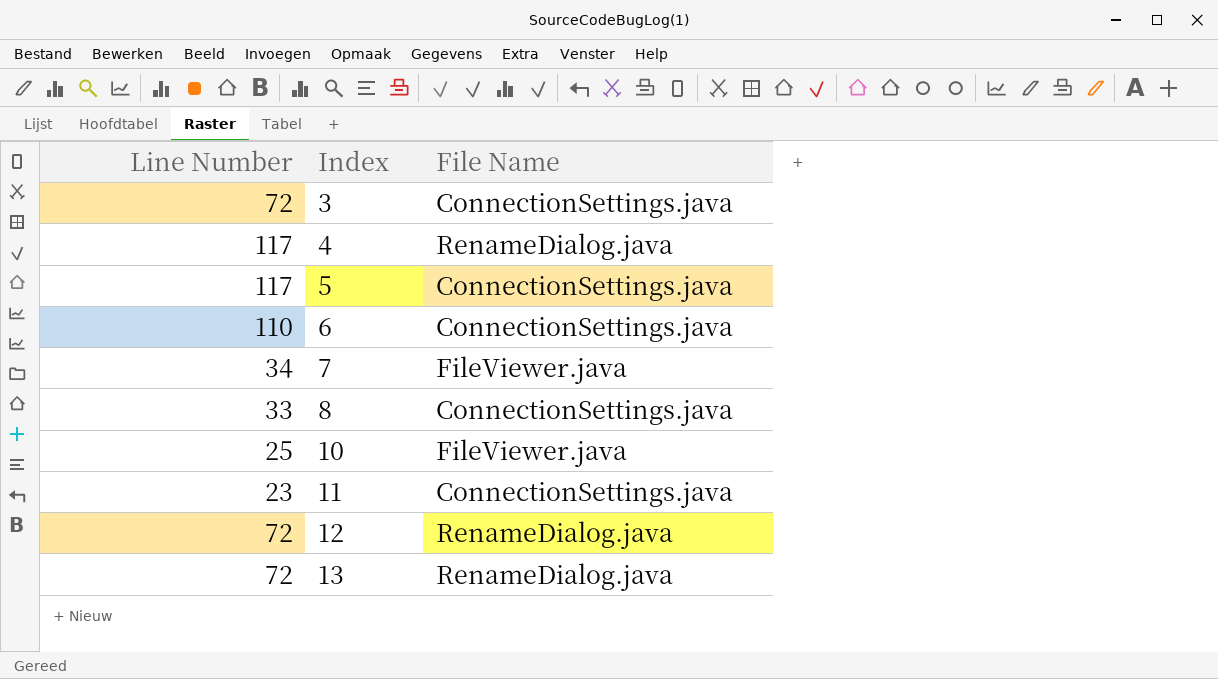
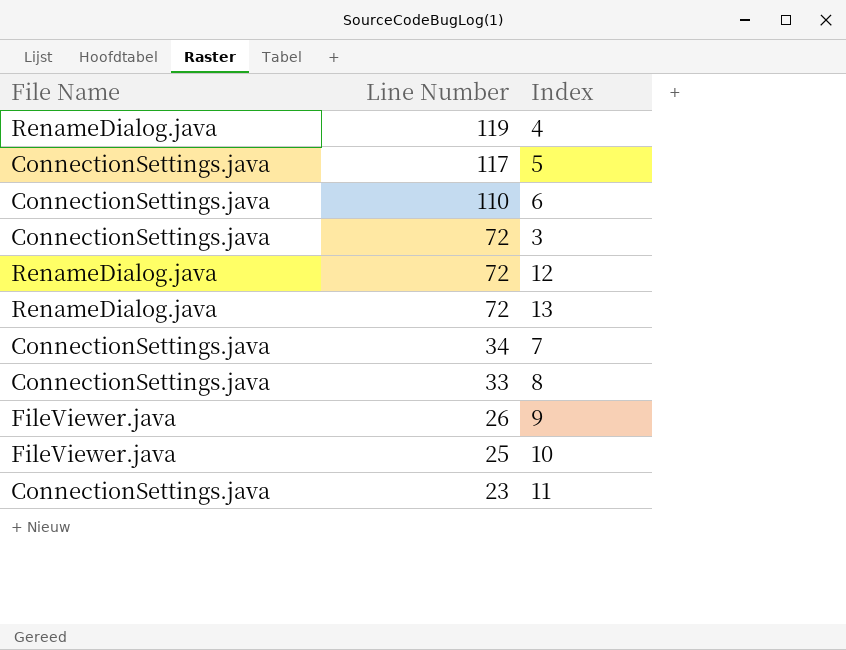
row order: Index ascending -> Line Number descending
column File Name | position: 3 -> 1
4 | Line Number: 117 -> 119
7 | File Name: FileViewer.java -> ConnectionSettings.java
row 9: none -> FileViewer.java | 26

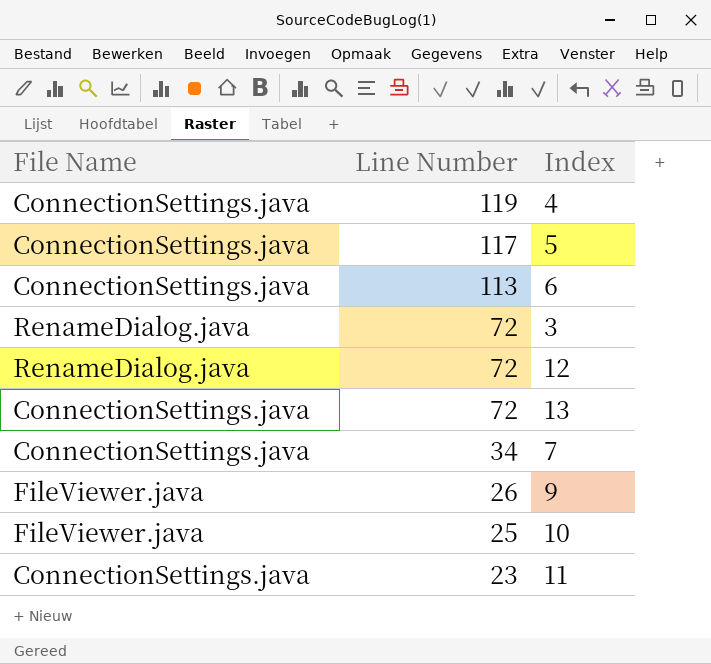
row 8: ConnectionSettings.java | 33 -> none
4 | File Name: RenameDialog.java -> ConnectionSettings.java
6 | Line Number: 110 -> 113
3 | File Name: ConnectionSettings.java -> RenameDialog.java
13 | File Name: RenameDialog.java -> ConnectionSettings.java

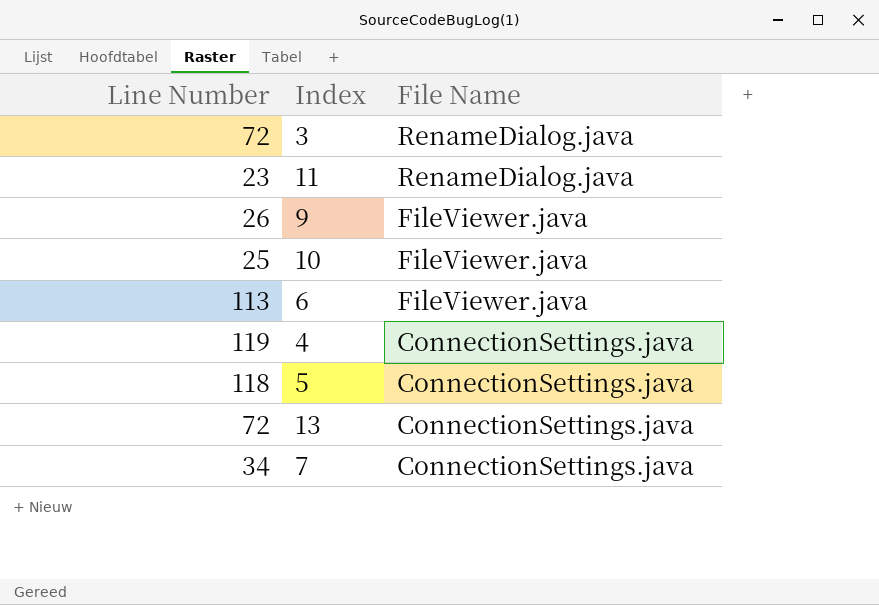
row order: Line Number descending -> File Name descending
column File Name | position: 1 -> 3
row 12: RenameDialog.java | 72 -> none
11 | File Name: ConnectionSettings.java -> RenameDialog.java
6 | File Name: ConnectionSettings.java -> FileViewer.java
5 | Line Number: 117 -> 118

